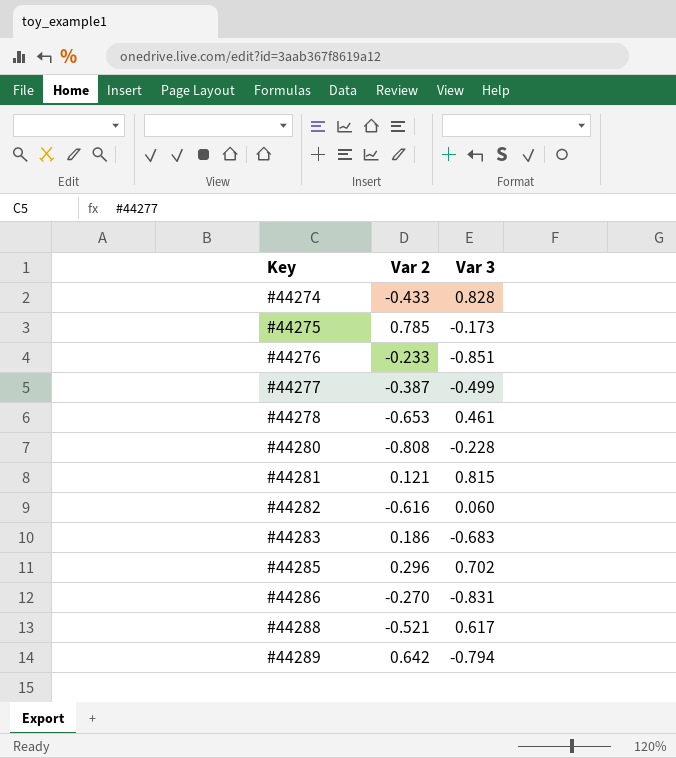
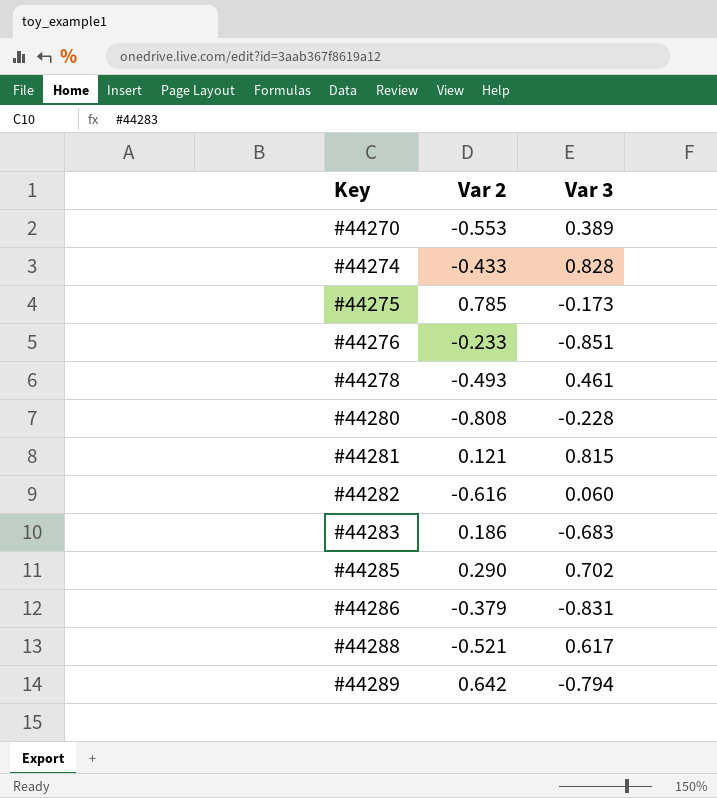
row #44277: -0.387 | -0.499 -> none
row #44270: none -> -0.553 | 0.389
#44278 | Var 2: -0.653 -> -0.493
#44285 | Var 2: 0.296 -> 0.290
#44286 | Var 2: -0.270 -> -0.379

